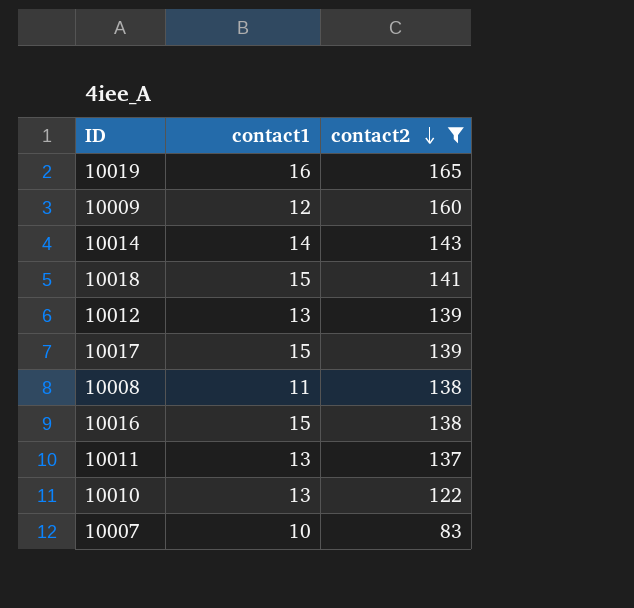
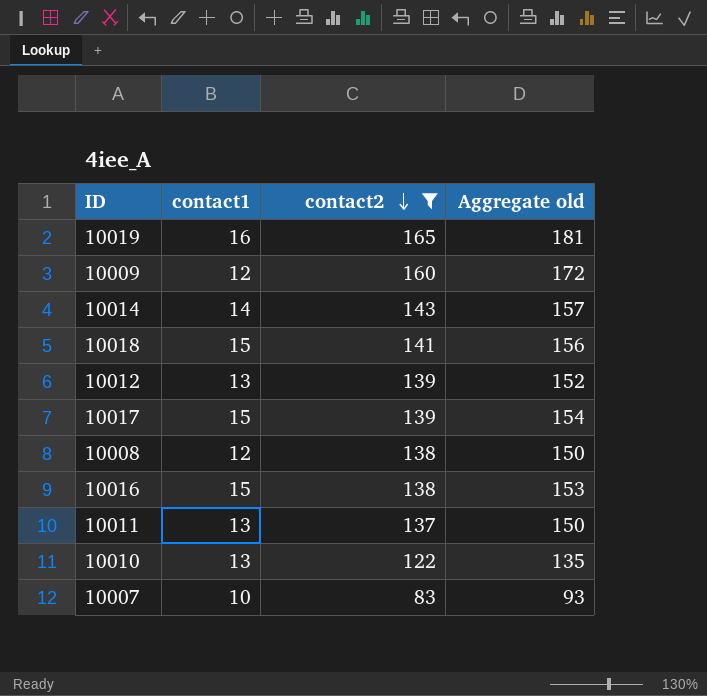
column Aggregate old | formula: none -> [contact1] + [contact2]
10008 | contact1: 11 -> 12

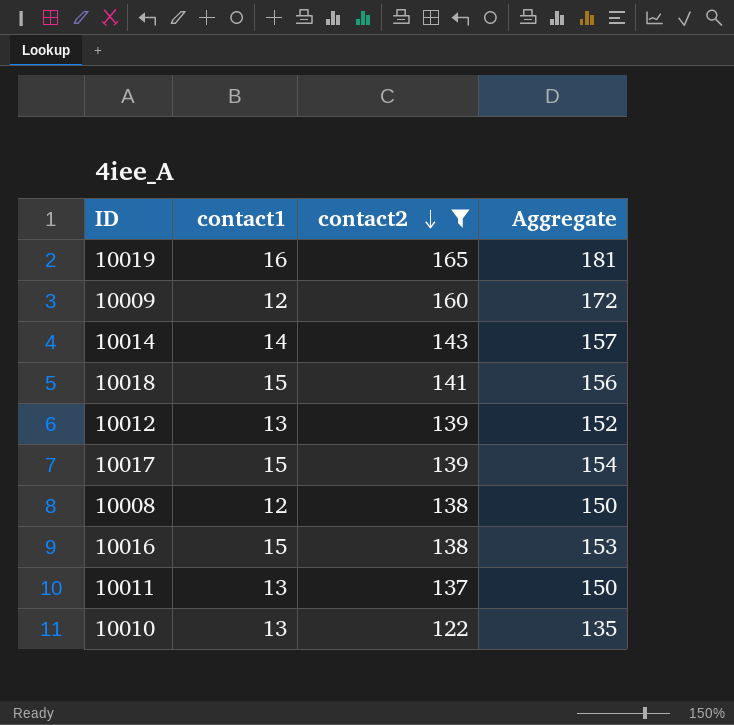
column name: Aggregate old -> Aggregate
row 10007: 10 | 83 | 93 -> none

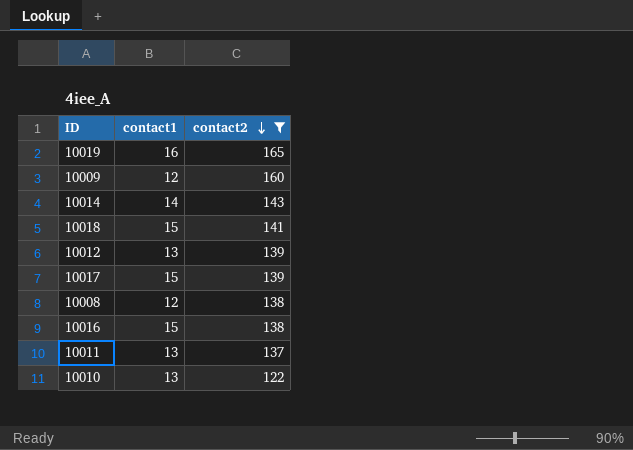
column Aggregate | formula: [contact1] + [contact2] -> none

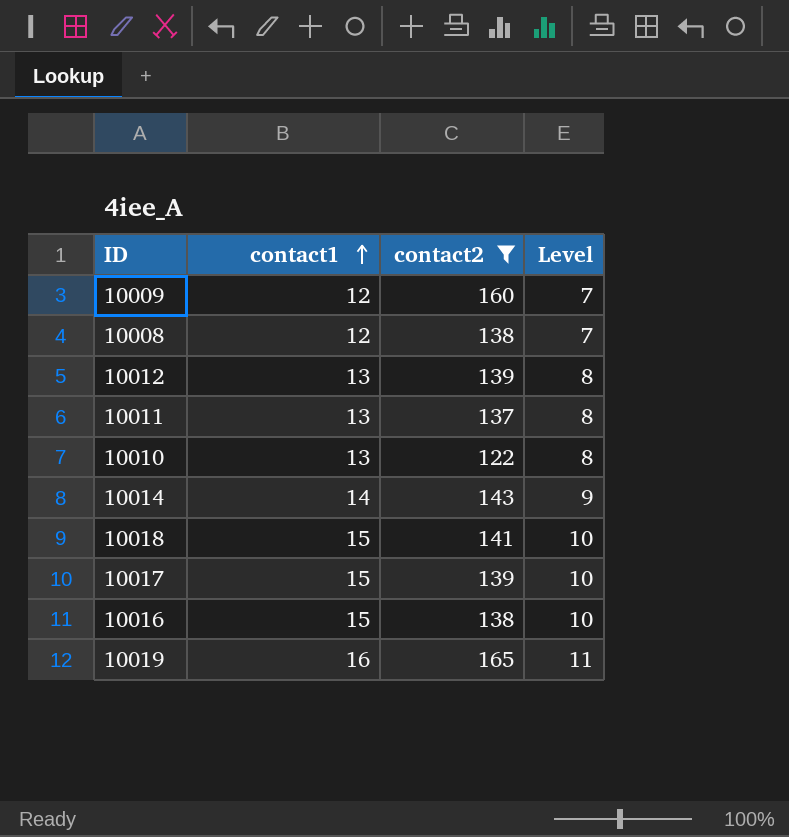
row order: contact2 descending -> contact1 ascending
column Level | formula: none -> [contact1] - 5

